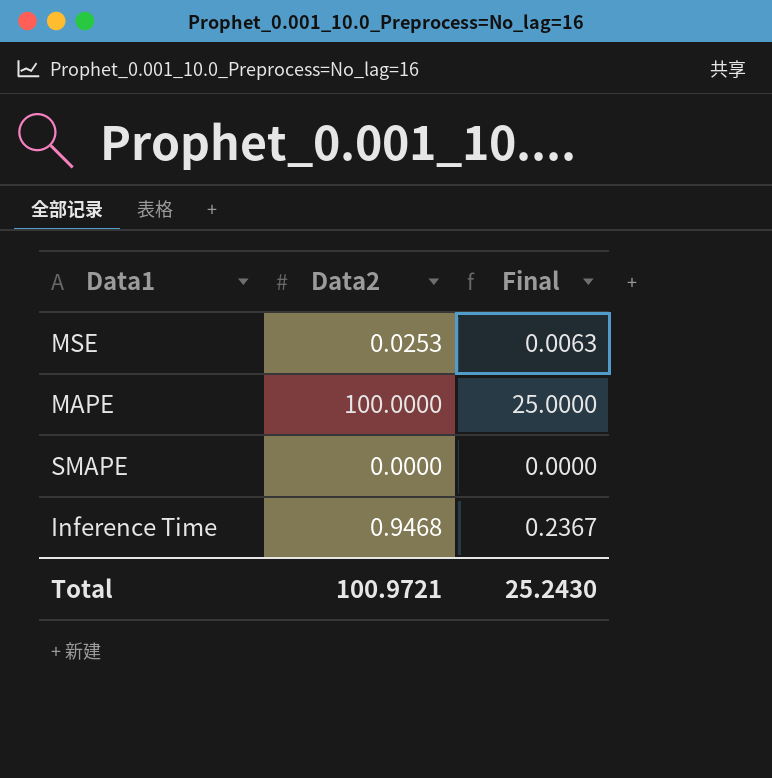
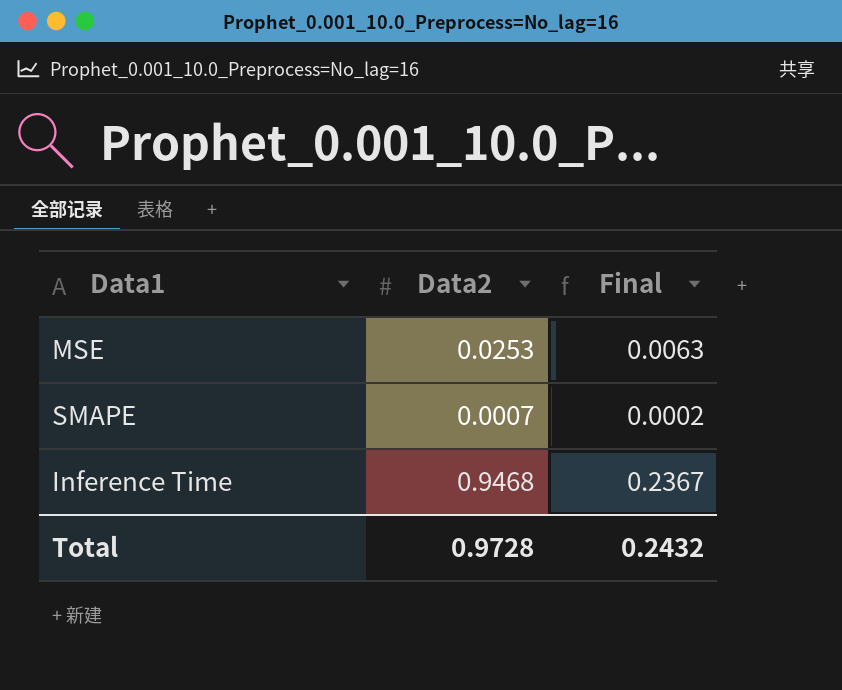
row MAPE: 100.0000 | 25.0000 -> none
SMAPE | Data2: 0.0000 -> 0.0007
SMAPE | Final: 0.0000 -> 0.0002
Total | Data2: 100.9721 -> 0.9728
Total | Final: 25.2430 -> 0.2432

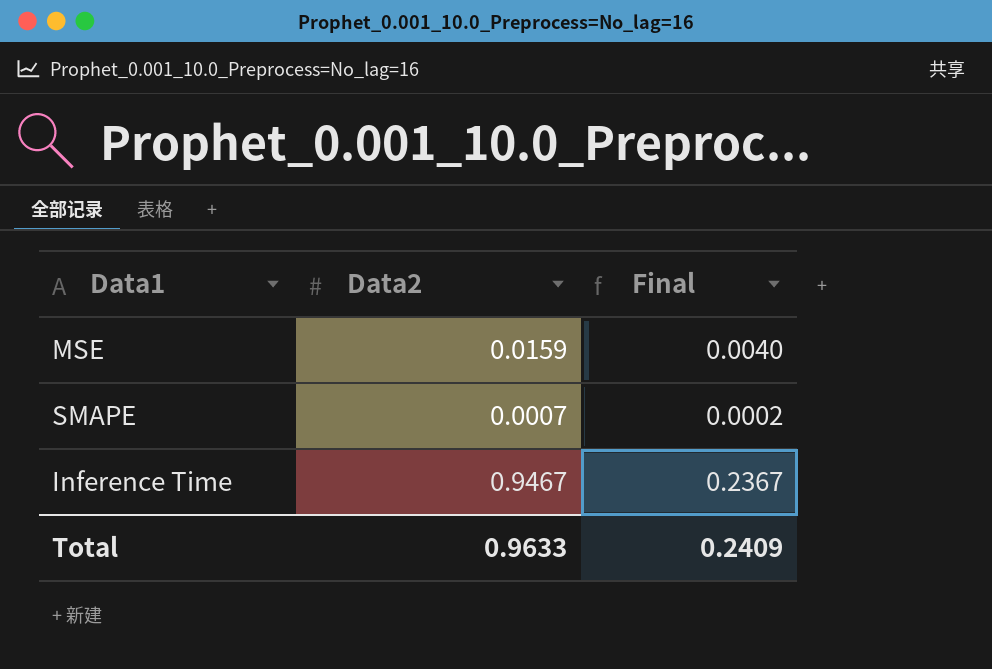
MSE | Data2: 0.0253 -> 0.0159
MSE | Final: 0.0063 -> 0.0040
Inference Time | Data2: 0.9468 -> 0.9467
Total | Data2: 0.9728 -> 0.9633
Total | Final: 0.2432 -> 0.2409

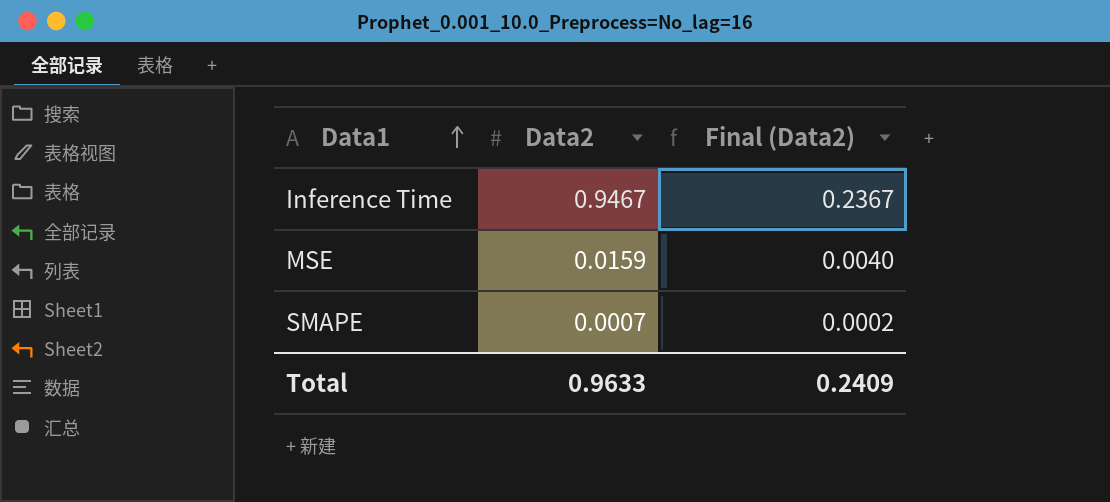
row order: none -> Data1 ascending
column name: Final -> Final (Data2)

